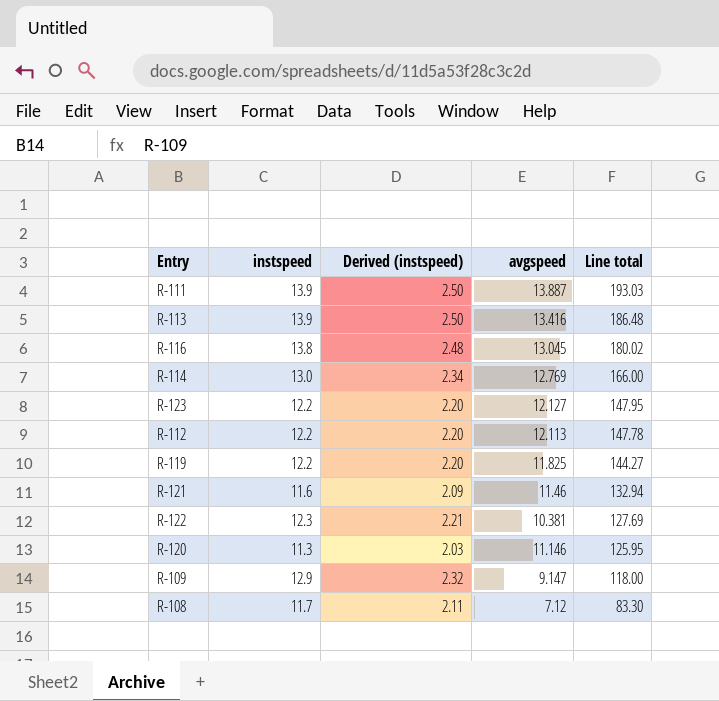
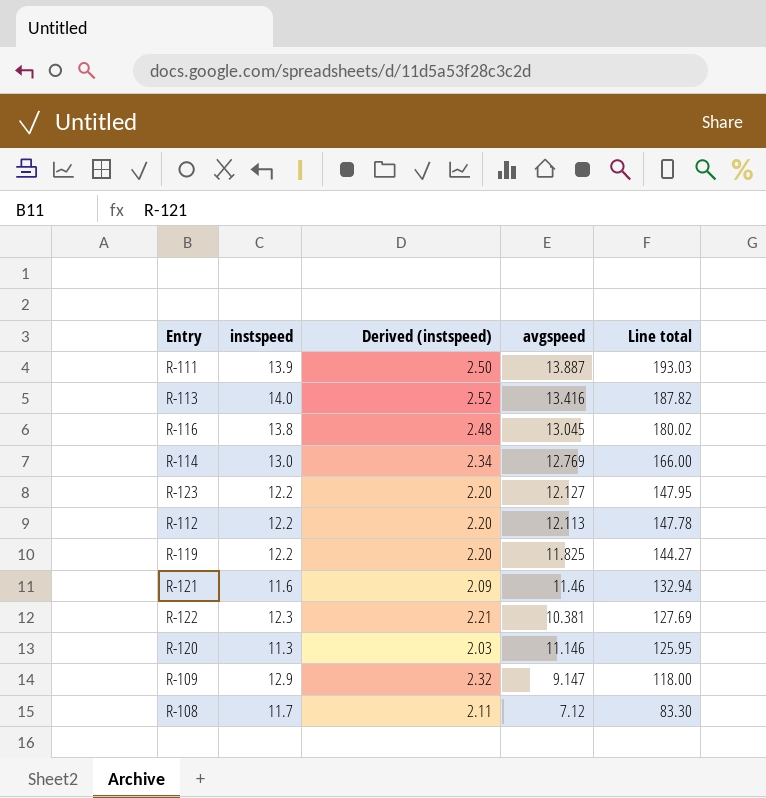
R-113 | instspeed: 13.9 -> 14.0
R-113 | Derived (instspeed): 2.50 -> 2.52
R-113 | Line total: 186.48 -> 187.82

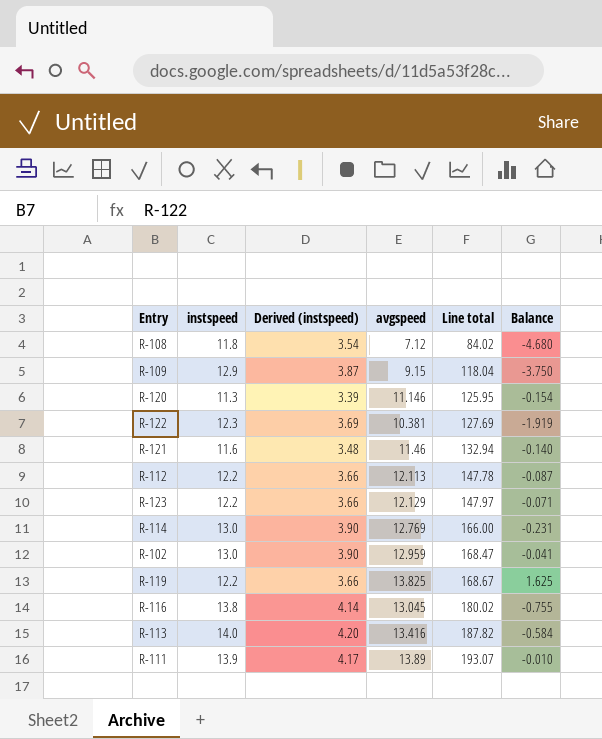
row order: Line total descending -> Line total ascending
column Derived (instspeed) | formula: [instspeed] * 0.18 -> [instspeed] * 0.3
column Balance | formula: none -> [avgspeed] - [instspeed]
R-108 | instspeed: 11.7 -> 11.8
R-108 | Line total: 83.30 -> 84.02
R-109 | avgspeed: 9.147 -> 9.15
R-109 | Line total: 118.00 -> 118.04
R-123 | avgspeed: 12.127 -> 12.129
R-123 | Line total: 147.95 -> 147.97
row R-102: none -> 13.0 | 3.90 | 12.959 | 168.47 | -0.041
R-119 | avgspeed: 11.825 -> 13.825
R-119 | Line total: 144.27 -> 168.67
R-111 | avgspeed: 13.887 -> 13.89
R-111 | Line total: 193.03 -> 193.07

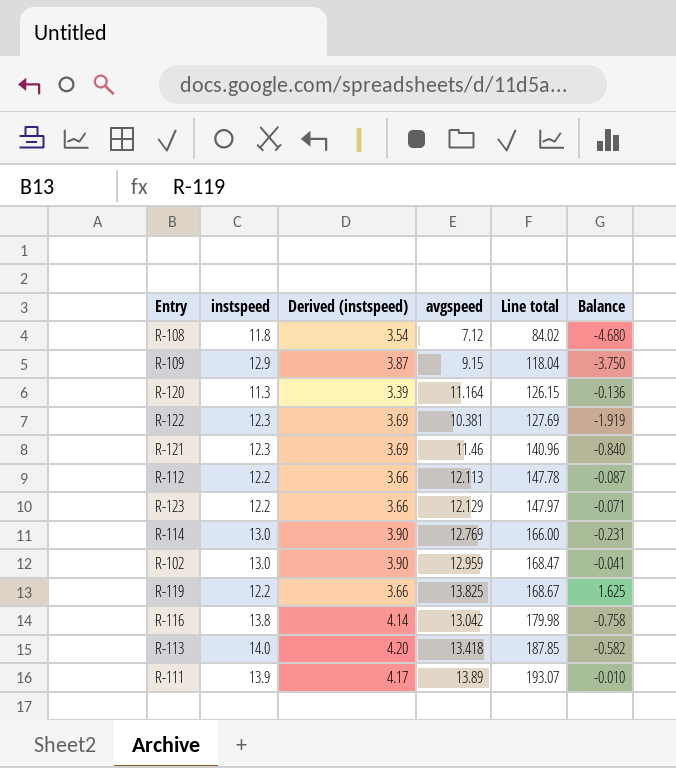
R-120 | avgspeed: 11.146 -> 11.164
R-120 | Line total: 125.95 -> 126.15
R-120 | Balance: -0.154 -> -0.136
R-121 | instspeed: 11.6 -> 12.3
R-121 | Derived (instspeed): 3.48 -> 3.69
R-121 | Line total: 132.94 -> 140.96
R-121 | Balance: -0.140 -> -0.840
R-116 | avgspeed: 13.045 -> 13.042
R-116 | Line total: 180.02 -> 179.98
R-116 | Balance: -0.755 -> -0.758
R-113 | avgspeed: 13.416 -> 13.418
R-113 | Line total: 187.82 -> 187.85
R-113 | Balance: -0.584 -> -0.582

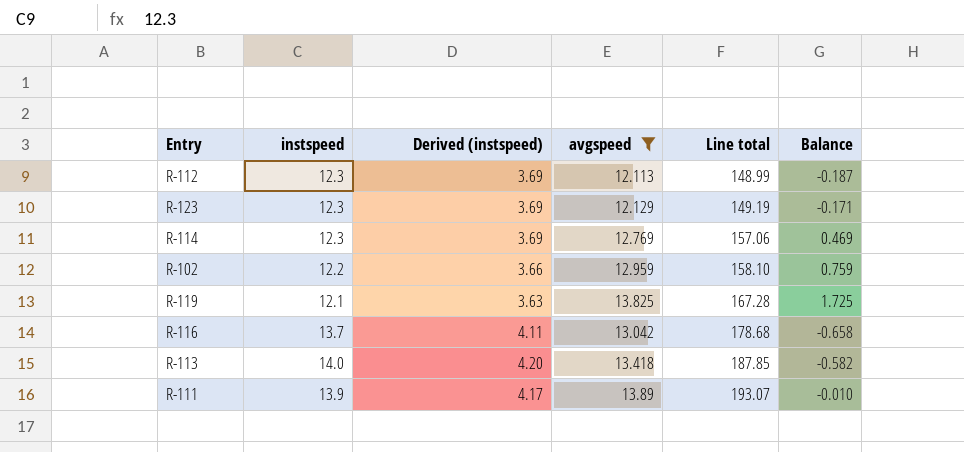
filter: none -> avgspeed >= 12.113
R-112 | instspeed: 12.2 -> 12.3
R-112 | Derived (instspeed): 3.66 -> 3.69
R-112 | Line total: 147.78 -> 148.99
R-112 | Balance: -0.087 -> -0.187
R-123 | instspeed: 12.2 -> 12.3
R-123 | Derived (instspeed): 3.66 -> 3.69
R-123 | Line total: 147.97 -> 149.19
R-123 | Balance: -0.071 -> -0.171
R-114 | instspeed: 13.0 -> 12.3
R-114 | Derived (instspeed): 3.90 -> 3.69
R-114 | Line total: 166.00 -> 157.06
R-114 | Balance: -0.231 -> 0.469
R-102 | instspeed: 13.0 -> 12.2
R-102 | Derived (instspeed): 3.90 -> 3.66
R-102 | Line total: 168.47 -> 158.10
R-102 | Balance: -0.041 -> 0.759
R-119 | instspeed: 12.2 -> 12.1
R-119 | Derived (instspeed): 3.66 -> 3.63
R-119 | Line total: 168.67 -> 167.28
R-119 | Balance: 1.625 -> 1.725
R-116 | instspeed: 13.8 -> 13.7
R-116 | Derived (instspeed): 4.14 -> 4.11
R-116 | Line total: 179.98 -> 178.68
R-116 | Balance: -0.758 -> -0.658

